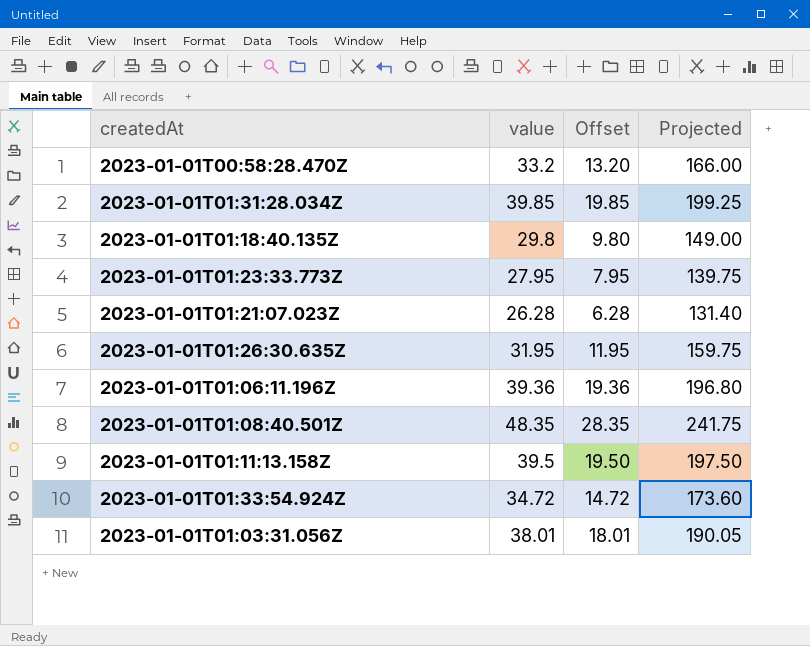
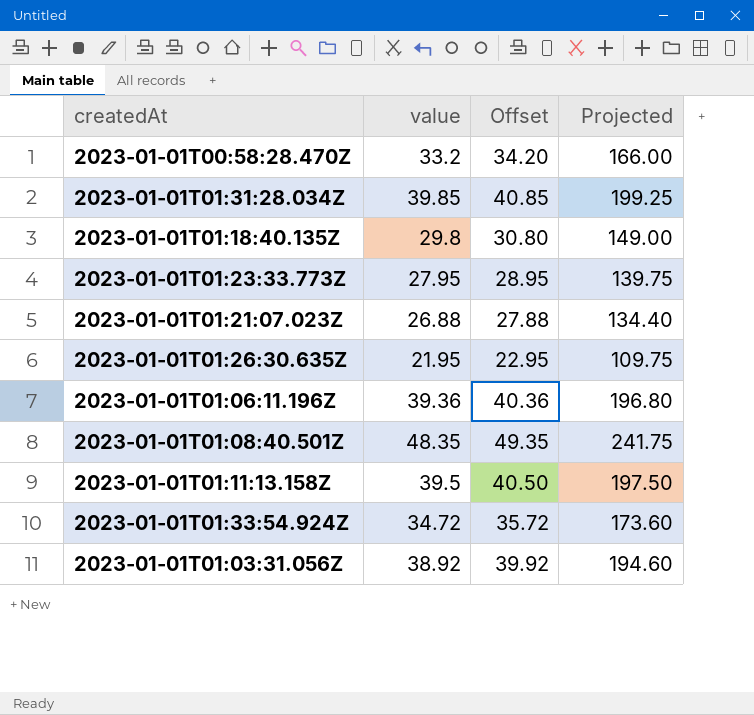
column Offset | formula: [value] - 20 -> [value] + 1
2023-01-01T01:21:07.023Z | value: 26.28 -> 26.88
2023-01-01T01:21:07.023Z | Projected: 131.40 -> 134.40
2023-01-01T01:26:30.635Z | value: 31.95 -> 21.95
2023-01-01T01:26:30.635Z | Projected: 159.75 -> 109.75
2023-01-01T01:03:31.056Z | value: 38.01 -> 38.92
2023-01-01T01:03:31.056Z | Projected: 190.05 -> 194.60

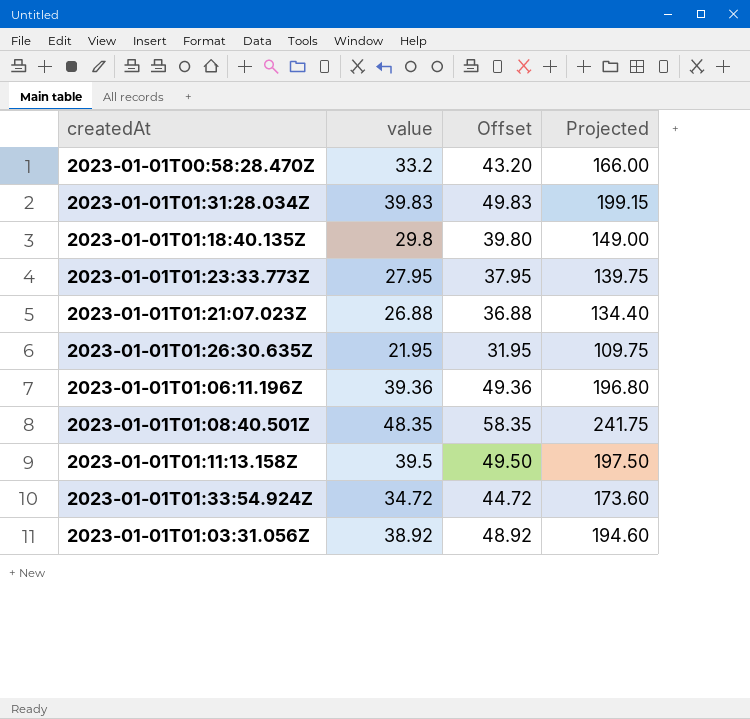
column Offset | formula: [value] + 1 -> [value] + 10
2023-01-01T01:31:28.034Z | value: 39.85 -> 39.83
2023-01-01T01:31:28.034Z | Projected: 199.25 -> 199.15

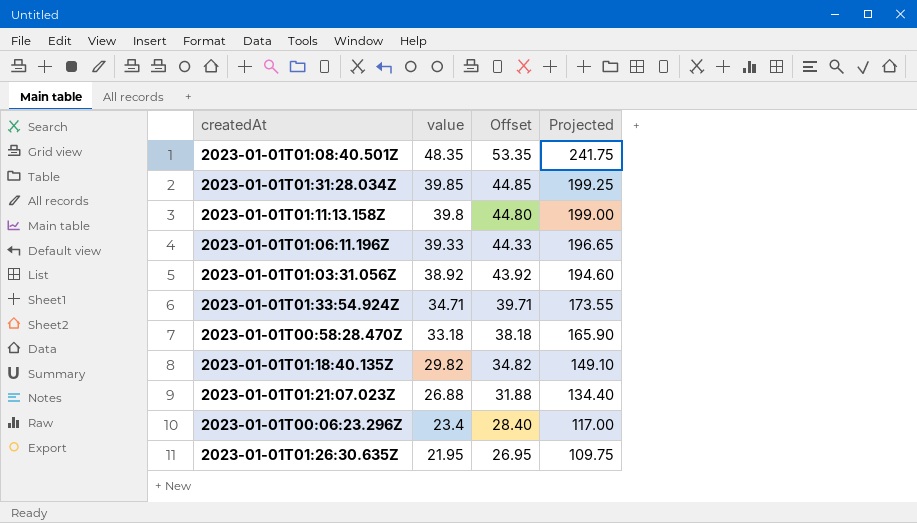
row order: none -> value descending
column Offset | formula: [value] + 10 -> [value] + 5
row 2023-01-01T01:23:33.773Z: 27.95 | 37.95 | 139.75 -> none
2023-01-01T01:31:28.034Z | value: 39.83 -> 39.85
2023-01-01T01:31:28.034Z | Projected: 199.15 -> 199.25
2023-01-01T01:11:13.158Z | value: 39.5 -> 39.8
2023-01-01T01:11:13.158Z | Projected: 197.50 -> 199.00
2023-01-01T01:06:11.196Z | value: 39.36 -> 39.33
2023-01-01T01:06:11.196Z | Projected: 196.80 -> 196.65
2023-01-01T01:33:54.924Z | value: 34.72 -> 34.71
2023-01-01T01:33:54.924Z | Projected: 173.60 -> 173.55
2023-01-01T00:58:28.470Z | value: 33.2 -> 33.18
2023-01-01T00:58:28.470Z | Projected: 166.00 -> 165.90
2023-01-01T01:18:40.135Z | value: 29.8 -> 29.82
2023-01-01T01:18:40.135Z | Projected: 149.00 -> 149.10
row 2023-01-01T00:06:23.296Z: none -> 23.4 | 28.40 | 117.00

